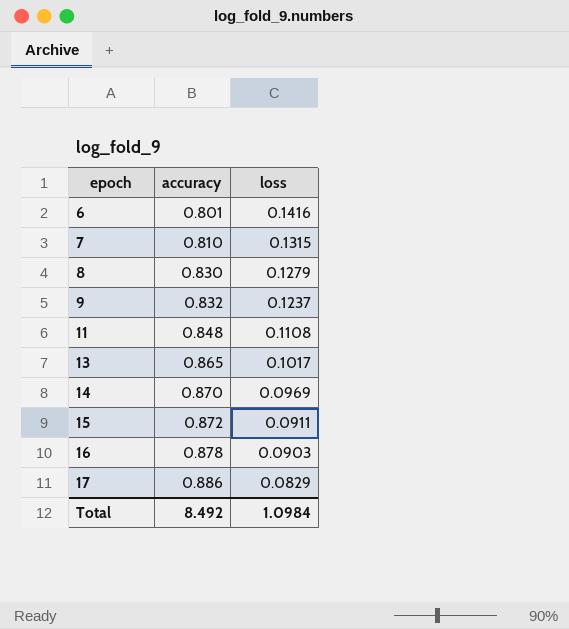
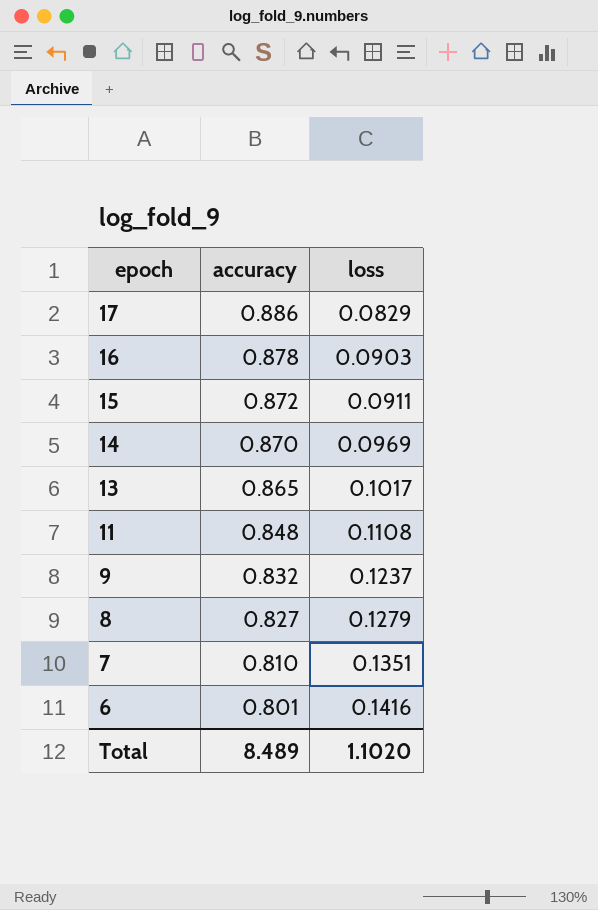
row order: epoch ascending -> epoch descending
8 | accuracy: 0.830 -> 0.827
7 | loss: 0.1315 -> 0.1351
Total | accuracy: 8.492 -> 8.489
Total | loss: 1.0984 -> 1.1020

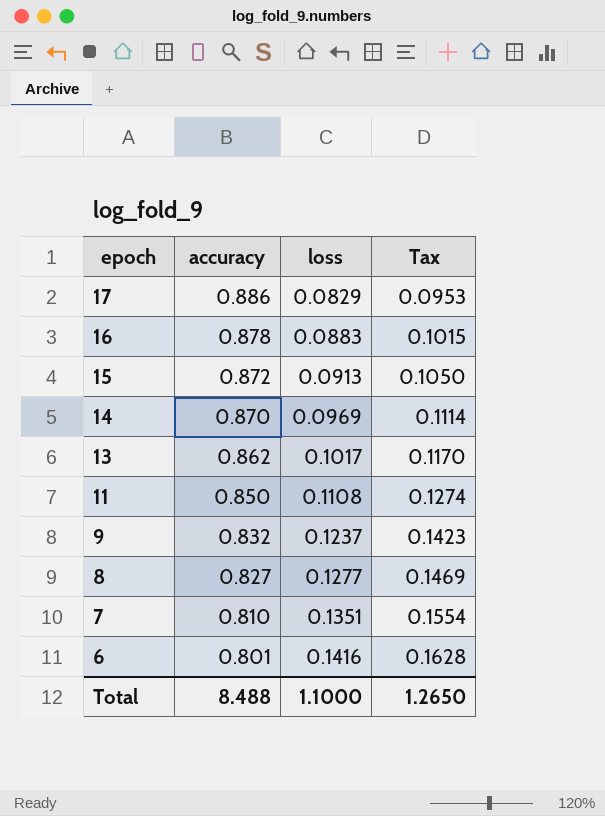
column Tax | formula: none -> [loss] * 1.15
16 | loss: 0.0903 -> 0.0883
15 | loss: 0.0911 -> 0.0913
13 | accuracy: 0.865 -> 0.862
11 | accuracy: 0.848 -> 0.850
8 | loss: 0.1279 -> 0.1277
Total | accuracy: 8.489 -> 8.488
Total | loss: 1.1020 -> 1.1000

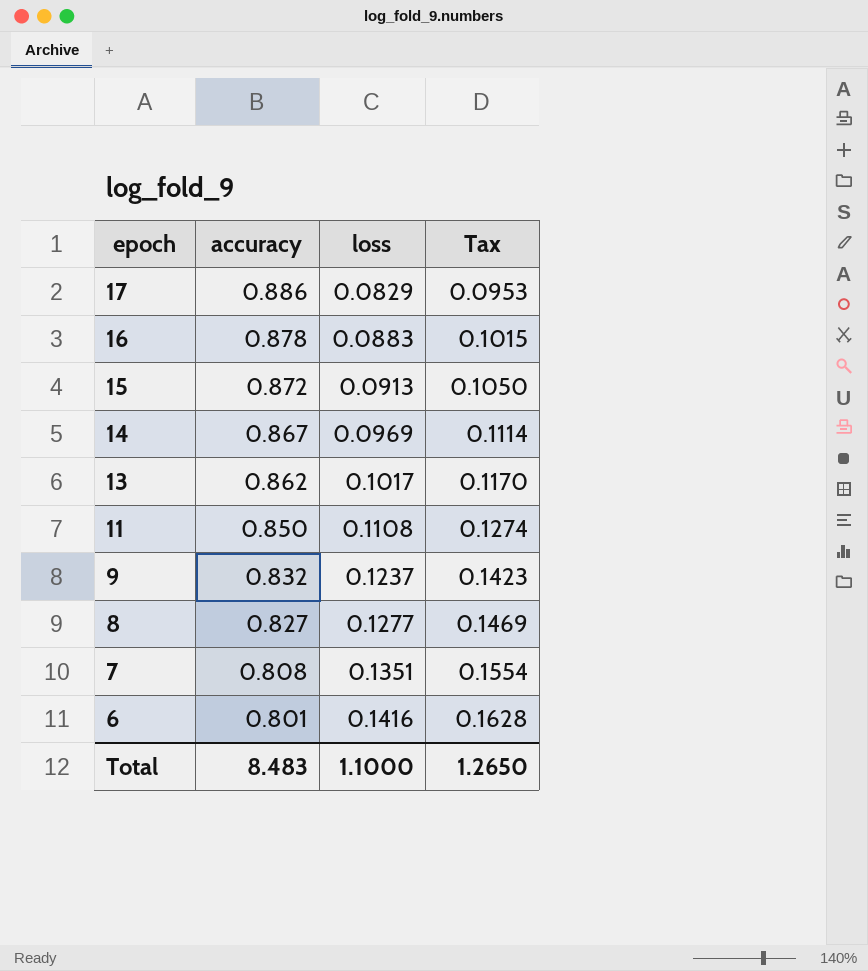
14 | accuracy: 0.870 -> 0.867
7 | accuracy: 0.810 -> 0.808
Total | accuracy: 8.488 -> 8.483

